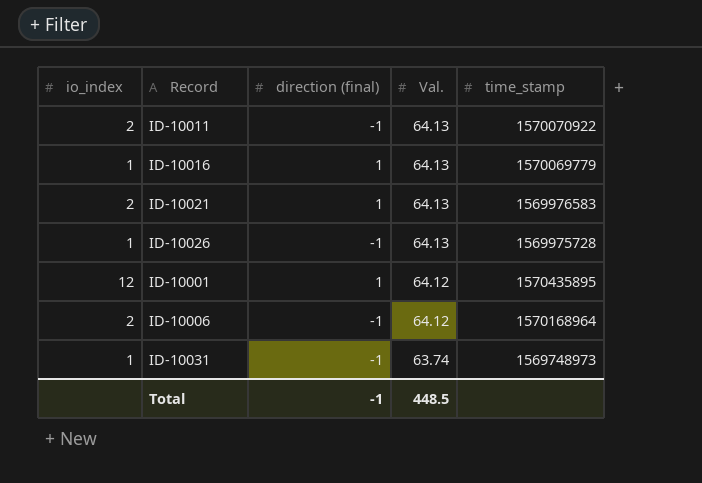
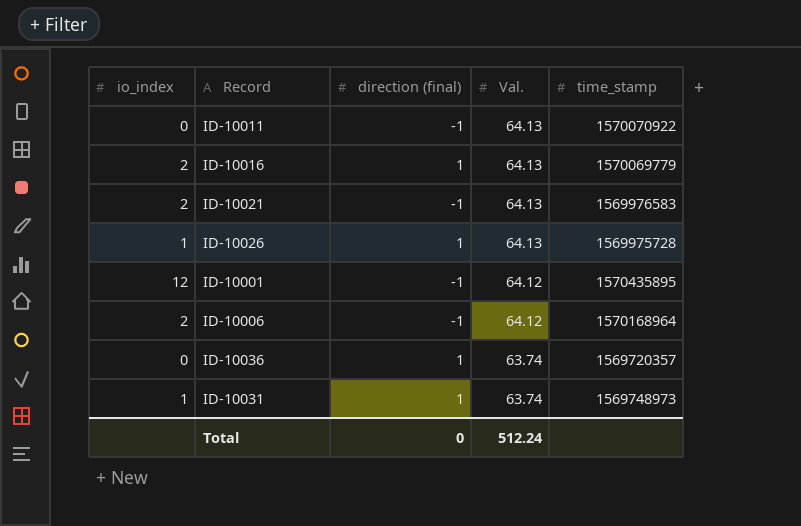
ID-10011 | io_index: 2 -> 0
ID-10016 | io_index: 1 -> 2
ID-10021 | direction (final): 1 -> -1
ID-10026 | direction (final): -1 -> 1
ID-10001 | direction (final): 1 -> -1
row ID-10036: none -> 0 | 1 | 63.74 | 1569720357
ID-10031 | direction (final): -1 -> 1
Total | direction (final): -1 -> 0
Total | Val.: 448.5 -> 512.24

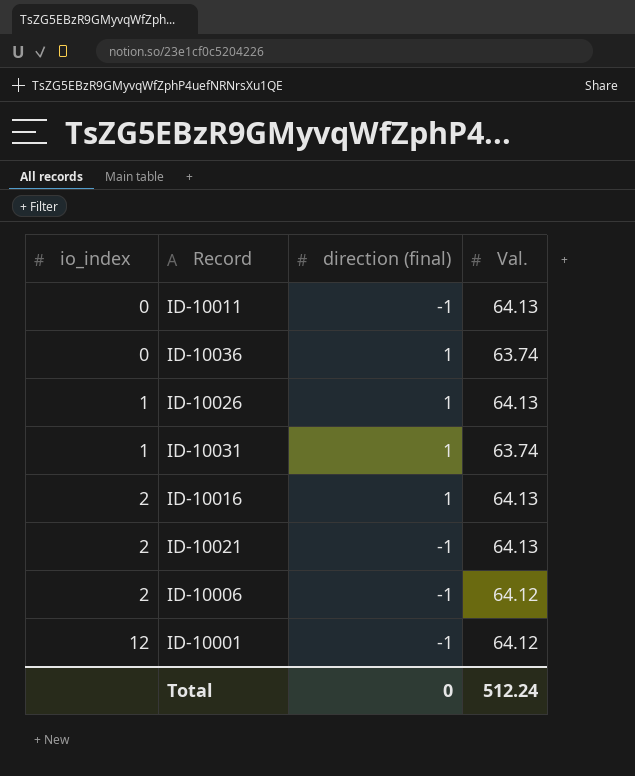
row order: Val. descending -> io_index ascending
column time_stamp | position: 5 -> none

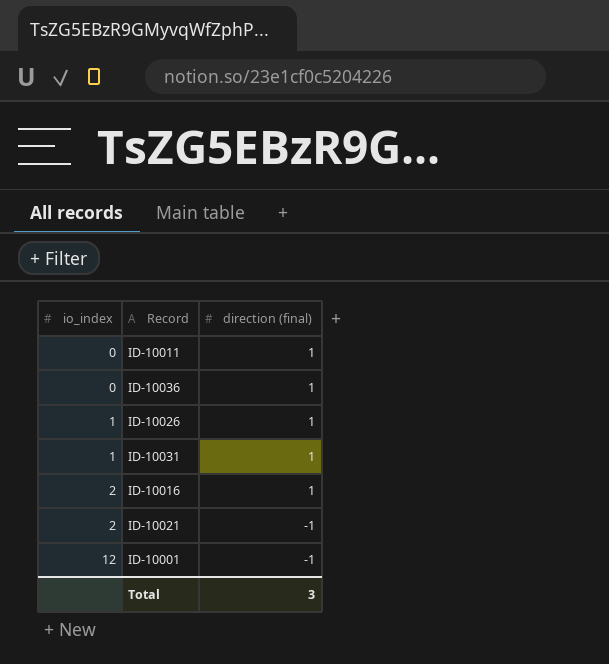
column Val. | position: 4 -> none
row ID-10006: 2 | -1 | 64.12 -> none
ID-10011 | direction (final): -1 -> 1
Total | direction (final): 0 -> 3

